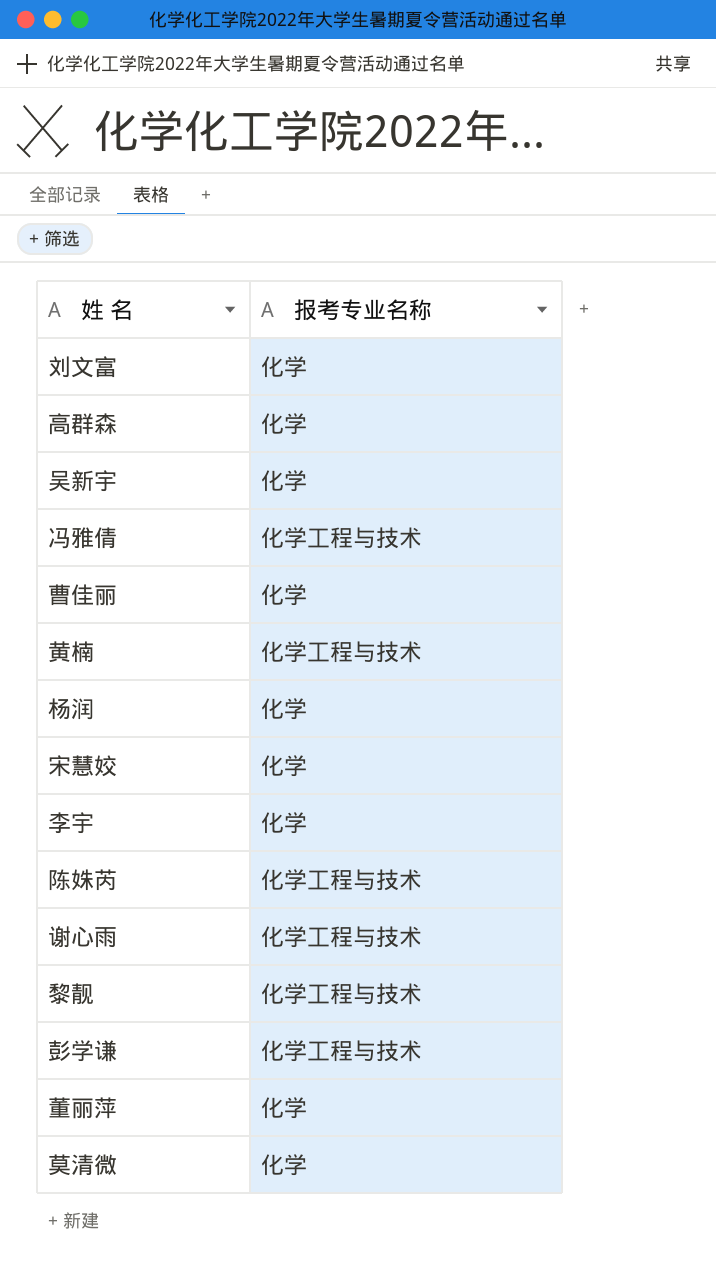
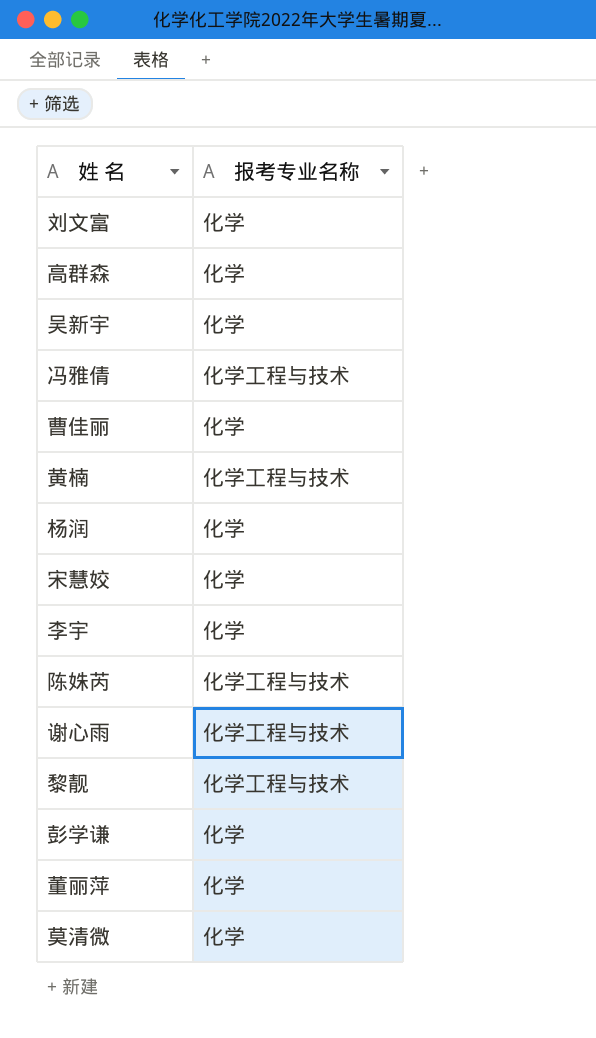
彭学谦 | 报考专业名称: 化学工程与技术 -> 化学

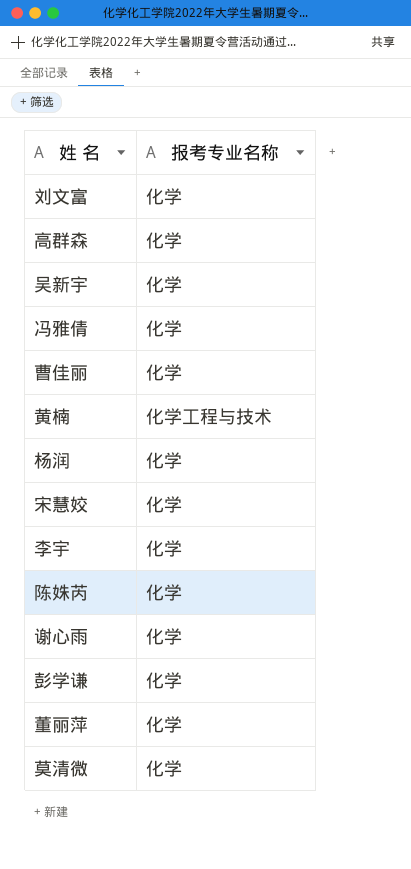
row 黎靓: 化学工程与技术 -> none
冯雅倩 | 报考专业名称: 化学工程与技术 -> 化学
陈姝芮 | 报考专业名称: 化学工程与技术 -> 化学
谢心雨 | 报考专业名称: 化学工程与技术 -> 化学

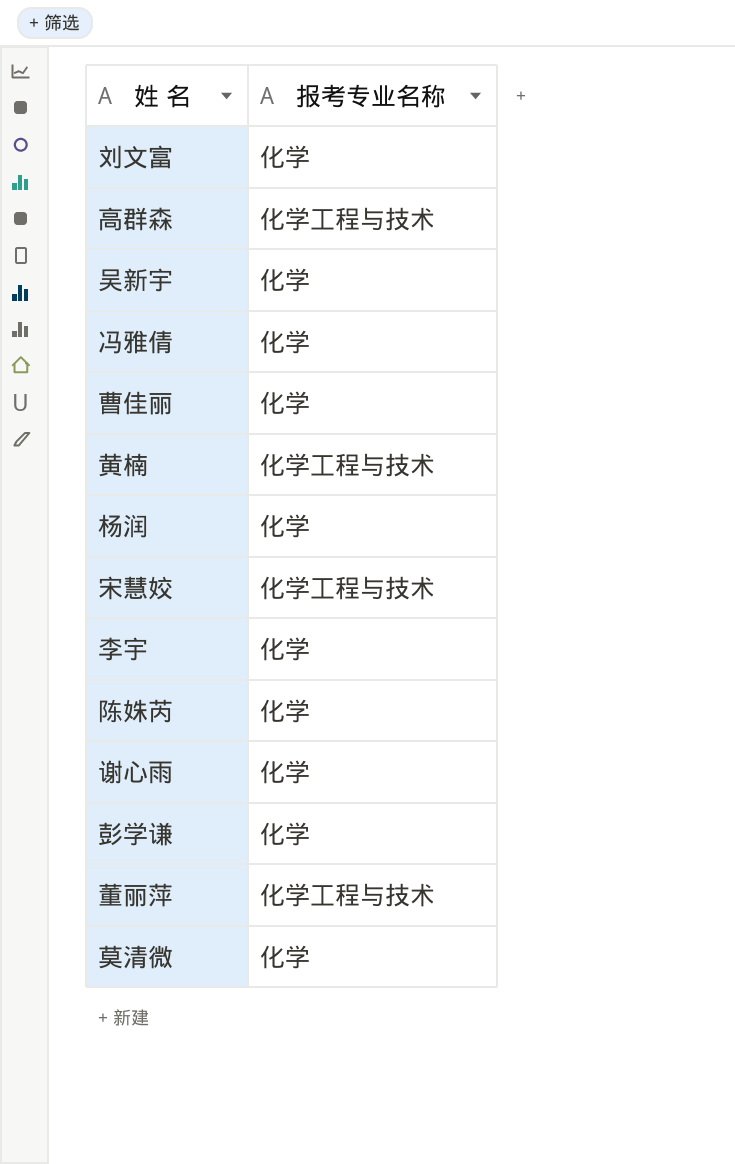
高群森 | 报考专业名称: 化学 -> 化学工程与技术
宋慧姣 | 报考专业名称: 化学 -> 化学工程与技术
董丽萍 | 报考专业名称: 化学 -> 化学工程与技术

